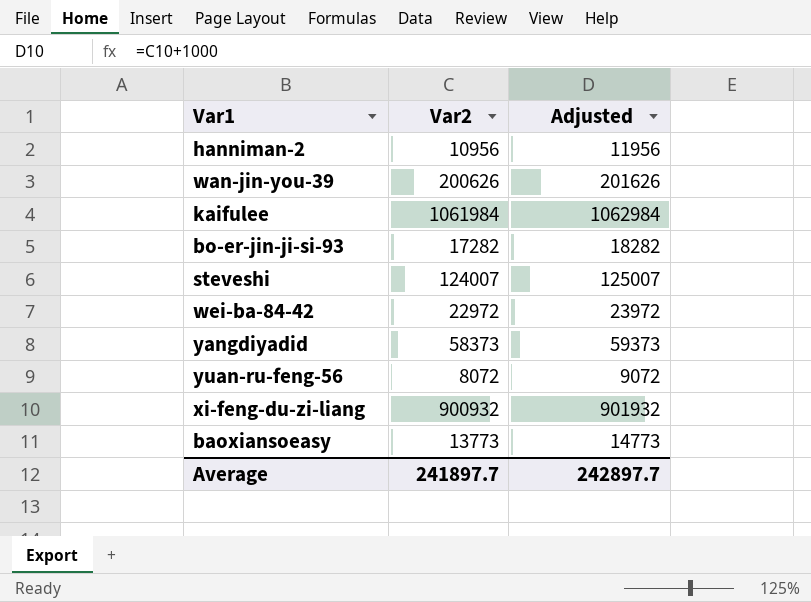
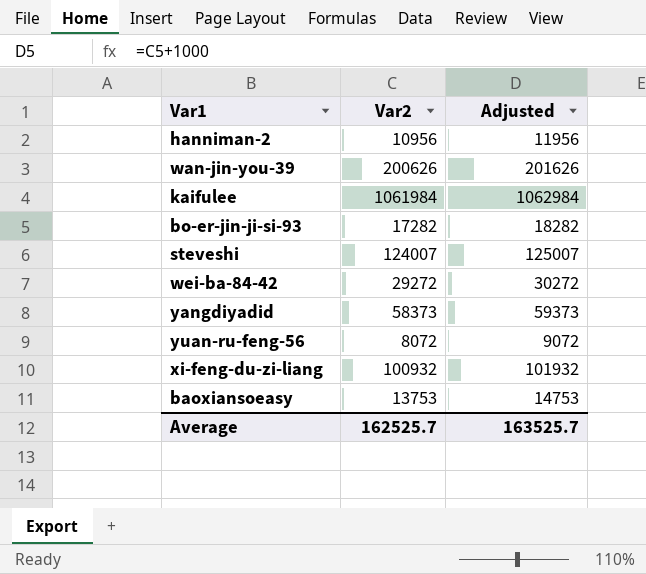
wei-ba-84-42 | Var2: 22972 -> 29272
wei-ba-84-42 | Adjusted: 23972 -> 30272
xi-feng-du-zi-liang | Var2: 900932 -> 100932
xi-feng-du-zi-liang | Adjusted: 901932 -> 101932
baoxiansoeasy | Var2: 13773 -> 13753
baoxiansoeasy | Adjusted: 14773 -> 14753
Average | Var2: 241897.7 -> 162525.7
Average | Adjusted: 242897.7 -> 163525.7

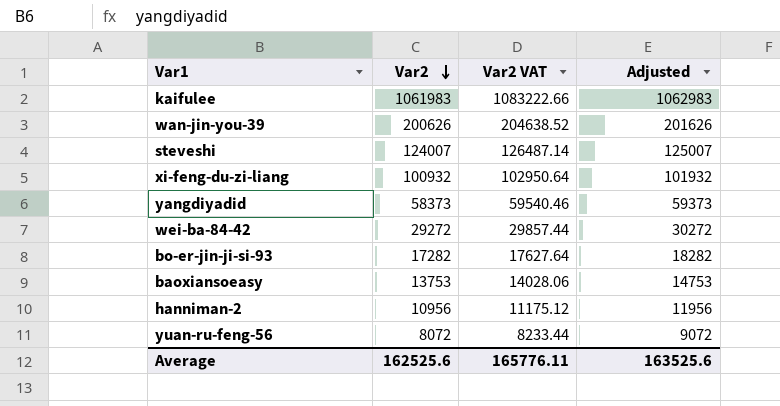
row order: none -> Var2 descending
column Var2 VAT | formula: none -> [Var2] * 1.02
kaifulee | Var2: 1061984 -> 1061983
kaifulee | Adjusted: 1062984 -> 1062983
Average | Var2: 162525.7 -> 162525.6
Average | Adjusted: 163525.7 -> 163525.6

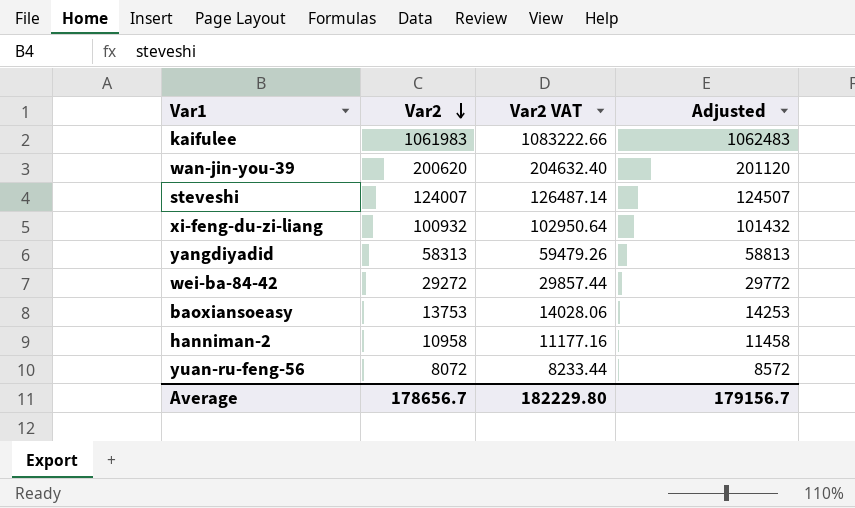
column Adjusted | formula: [Var2] + 1000 -> [Var2] + 500
row bo-er-jin-ji-si-93: 17282 | 17627.64 | 18282 -> none
wan-jin-you-39 | Var2: 200626 -> 200620
wan-jin-you-39 | Var2 VAT: 204638.52 -> 204632.40
yangdiyadid | Var2: 58373 -> 58313
yangdiyadid | Var2 VAT: 59540.46 -> 59479.26
hanniman-2 | Var2: 10956 -> 10958
hanniman-2 | Var2 VAT: 11175.12 -> 11177.16
Average | Var2: 162525.6 -> 178656.7
Average | Var2 VAT: 165776.11 -> 182229.80
Average | Adjusted: 163525.6 -> 179156.7

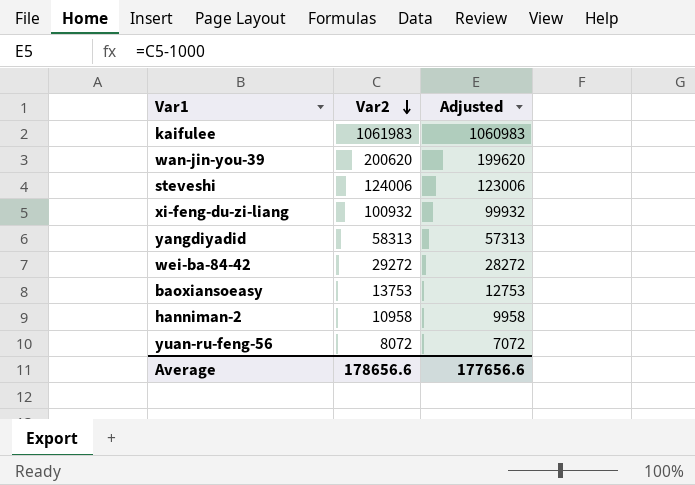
column Var2 VAT | formula: [Var2] * 1.02 -> none
column Adjusted | formula: [Var2] + 500 -> [Var2] - 1000
steveshi | Var2: 124007 -> 124006
Average | Var2: 178656.7 -> 178656.6
Average | Adjusted: 179156.7 -> 177656.6

